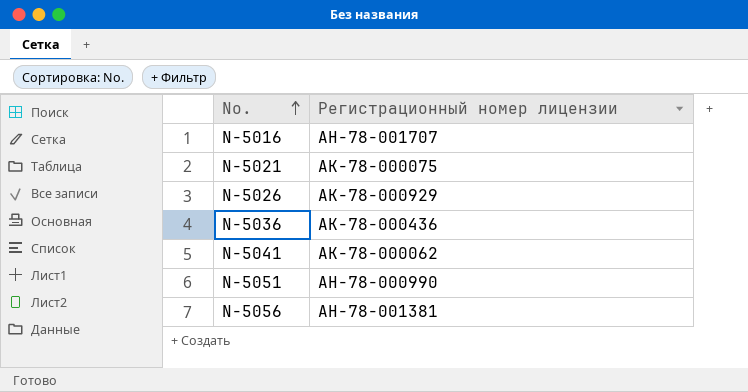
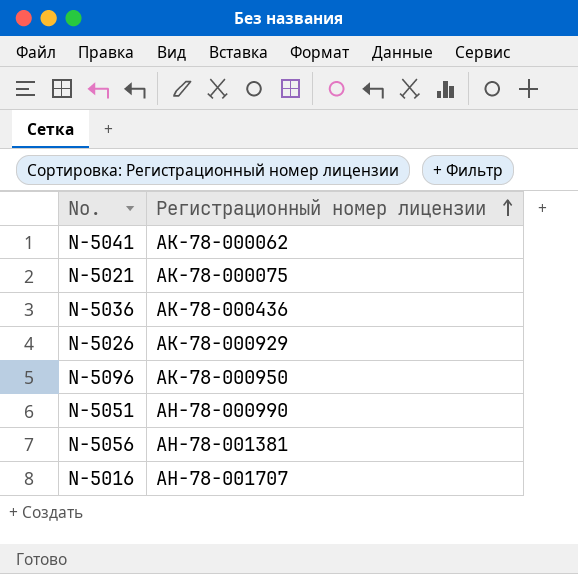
row order: No. ascending -> Регистрационный номер лицензии ascending
row N-5096: none -> АК-78-000950

